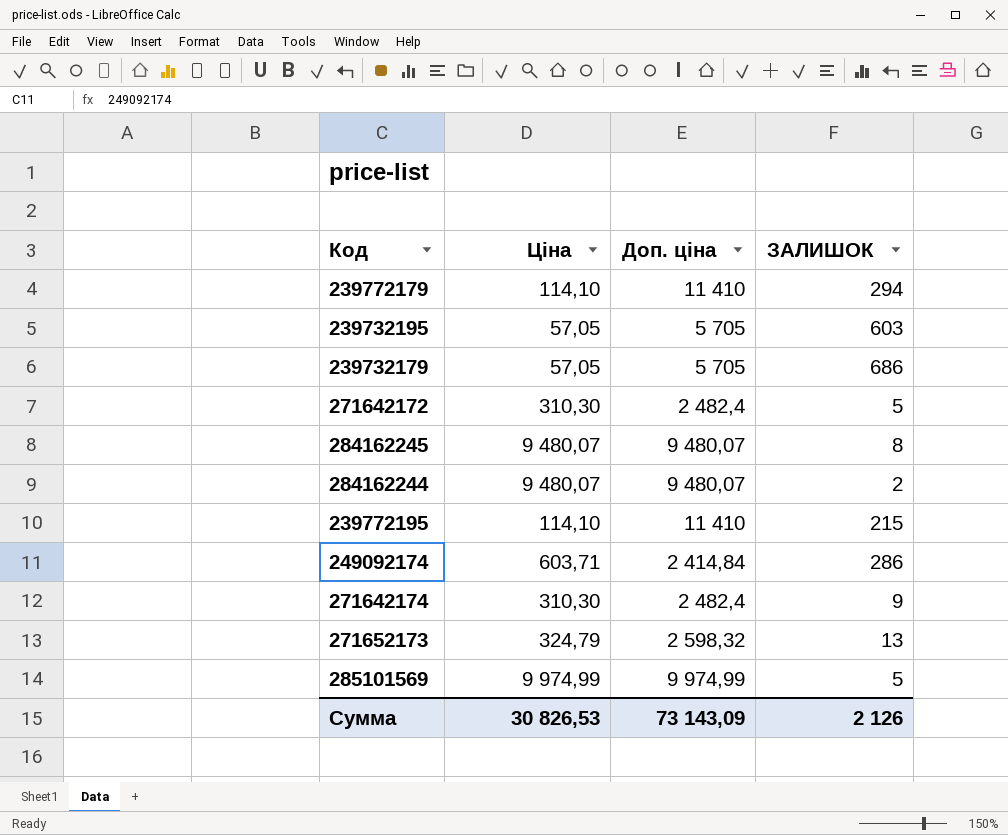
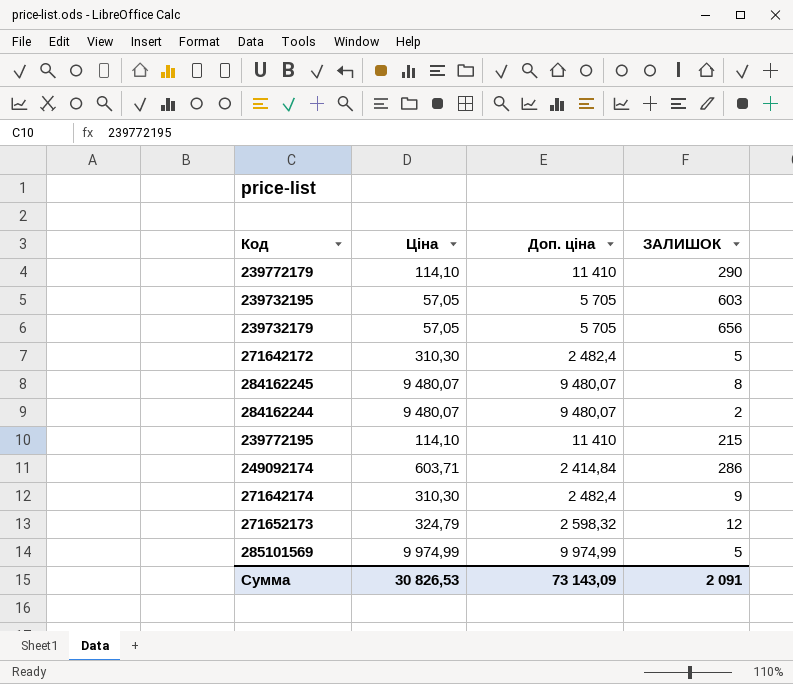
239772179 | ЗАЛИШОК: 294 -> 290
239732179 | ЗАЛИШОК: 686 -> 656
271652173 | ЗАЛИШОК: 13 -> 12
Сумма | ЗАЛИШОК: 2 126 -> 2 091

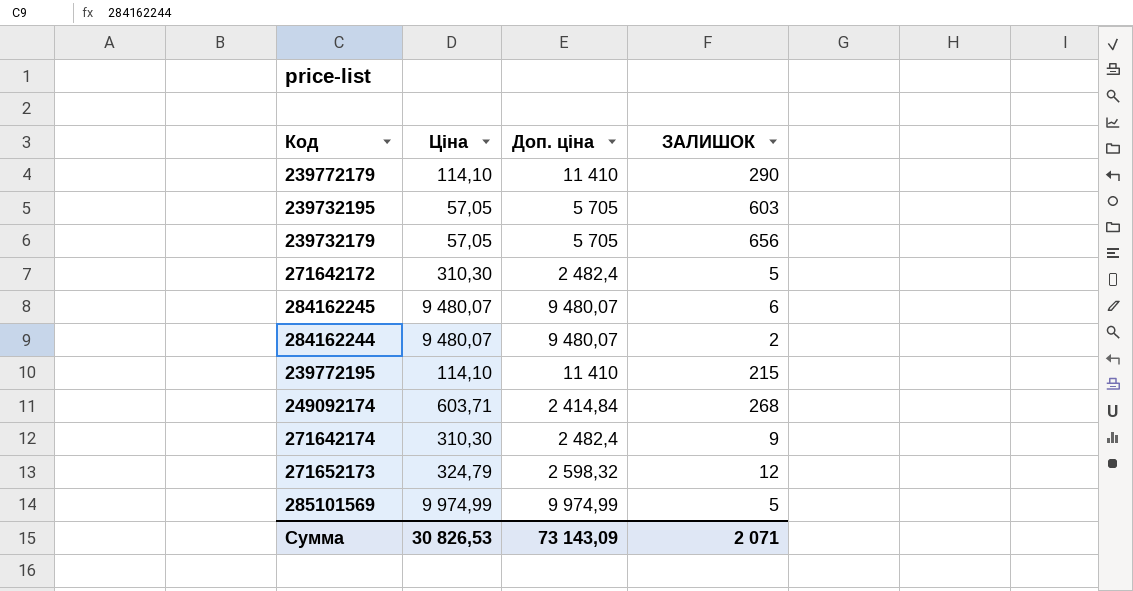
284162245 | ЗАЛИШОК: 8 -> 6
249092174 | ЗАЛИШОК: 286 -> 268
Сумма | ЗАЛИШОК: 2 091 -> 2 071

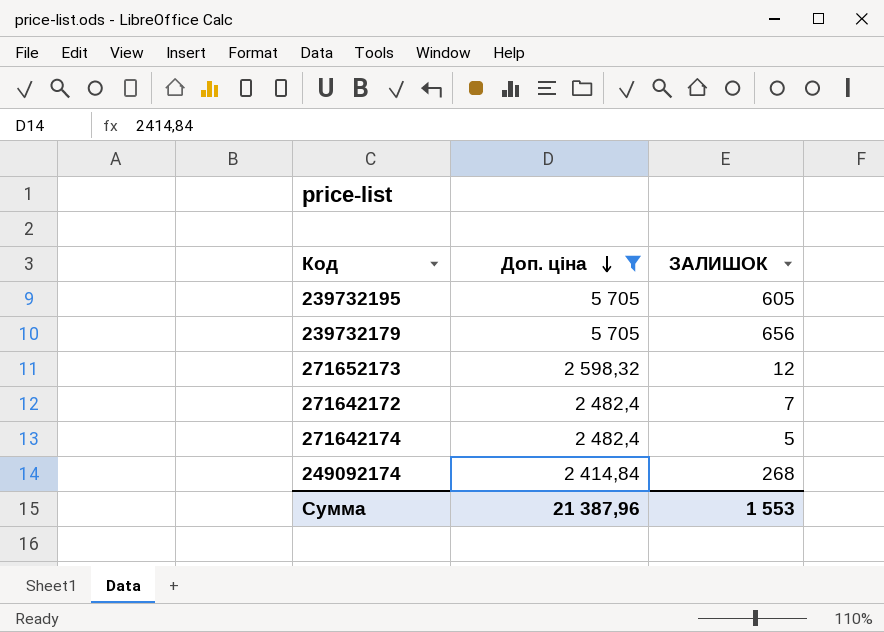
filter: none -> Доп. ціна <= 5 705
row order: none -> Доп. ціна descending
column Ціна | position: 2 -> none
239732195 | ЗАЛИШОК: 603 -> 605
271642172 | ЗАЛИШОК: 5 -> 7
271642174 | ЗАЛИШОК: 9 -> 5
Сумма | Доп. ціна: 73 143,09 -> 21 387,96
Сумма | ЗАЛИШОК: 2 071 -> 1 553

